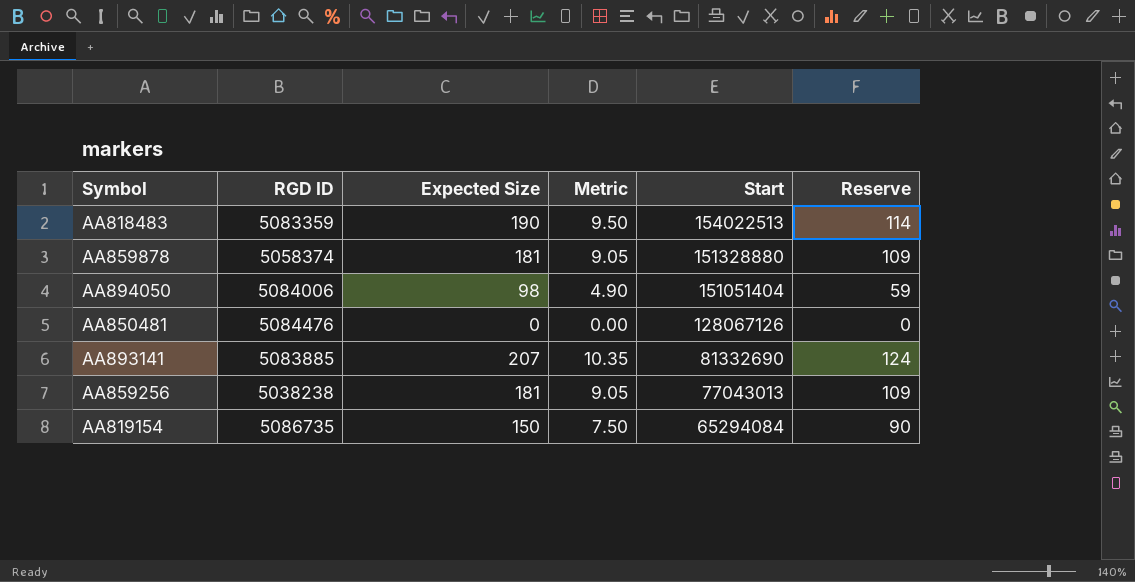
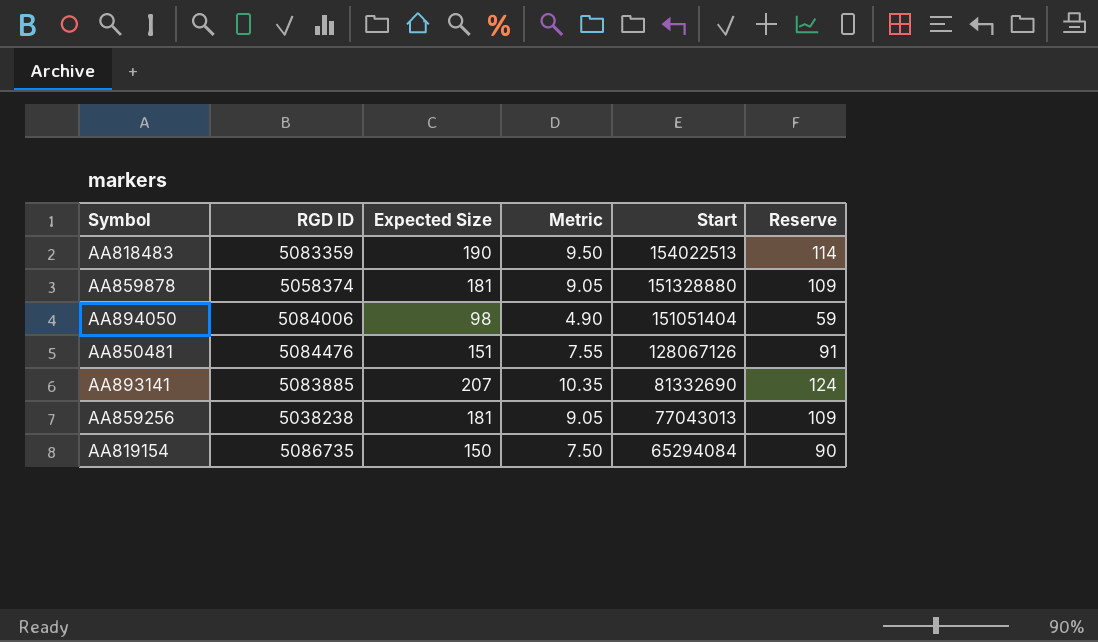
AA850481 | Expected Size: 0 -> 151
AA850481 | Metric: 0.00 -> 7.55
AA850481 | Reserve: 0 -> 91

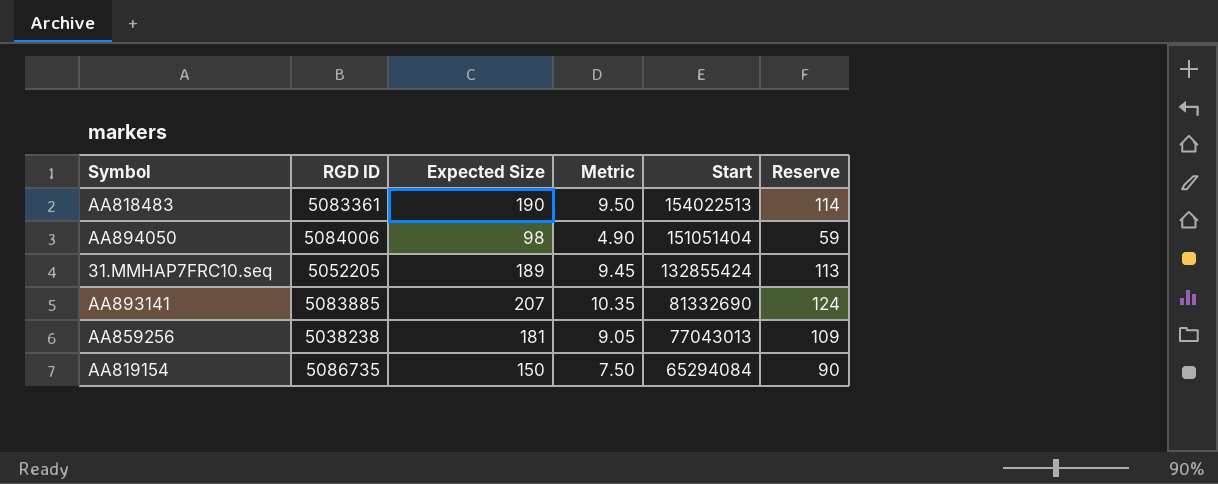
row AA859878: 5058374 | 181 | 9.05 | 151328880 | 109 -> none
row AA850481: 5084476 | 151 | 7.55 | 128067126 | 91 -> none
AA818483 | RGD ID: 5083359 -> 5083361
row 31.MMHAP7FRC10.seq: none -> 5052205 | 189 | 9.45 | 132855424 | 113

